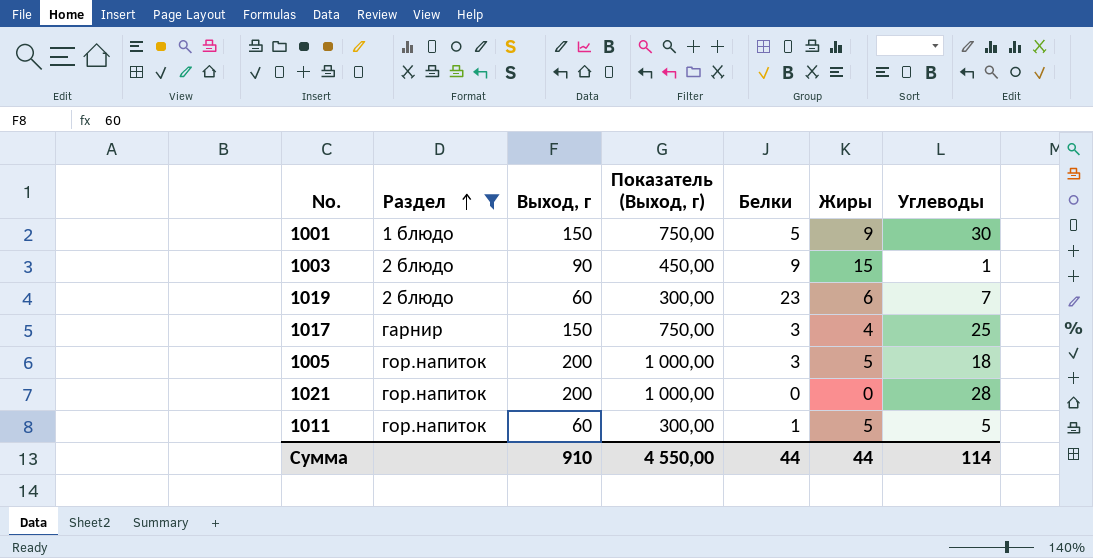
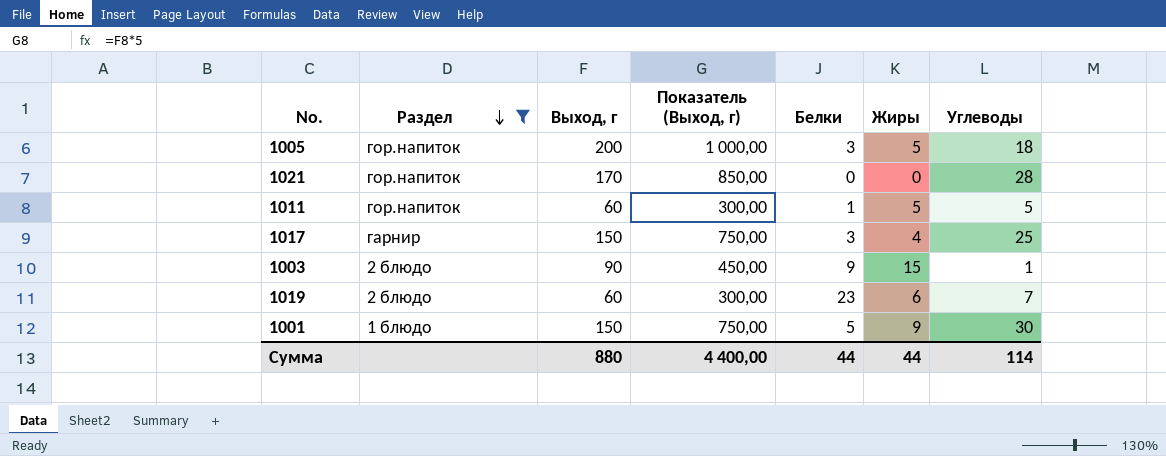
row order: Раздел ascending -> Раздел descending
1021 | Выход, г: 200 -> 170
1021 | Показатель (Выход, г): 1 000,00 -> 850,00
Сумма | Выход, г: 910 -> 880
Сумма | Показатель (Выход, г): 4 550,00 -> 4 400,00

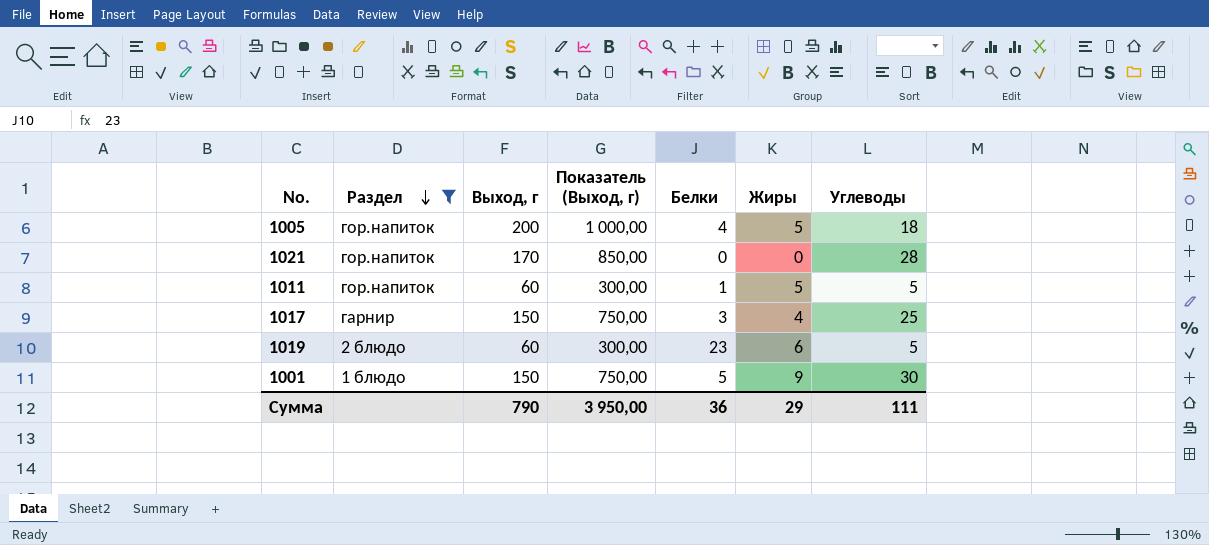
row 1003: 2 блюдо | 90 | 450,00 | 9 | 15 | 1 -> none
1005 | Белки: 3 -> 4
1019 | Углеводы: 7 -> 5
Сумма | Выход, г: 880 -> 790
Сумма | Показатель (Выход, г): 4 400,00 -> 3 950,00
Сумма | Белки: 44 -> 36
Сумма | Жиры: 44 -> 29
Сумма | Углеводы: 114 -> 111

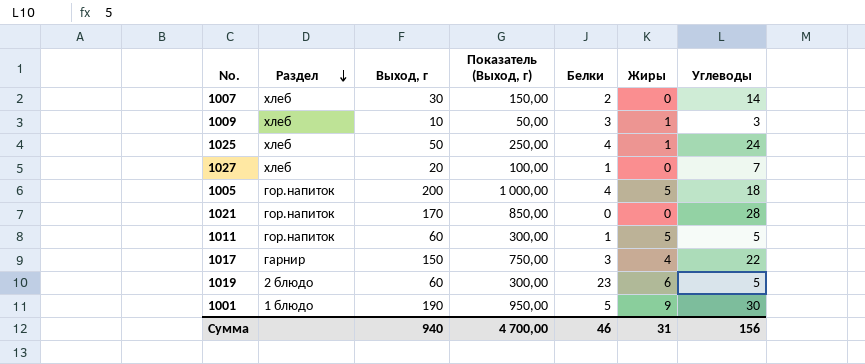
filter: Раздел != хлеб -> none
1017 | Углеводы: 25 -> 22
1001 | Выход, г: 150 -> 190
1001 | Показатель (Выход, г): 750,00 -> 950,00
Сумма | Выход, г: 790 -> 940
Сумма | Показатель (Выход, г): 3 950,00 -> 4 700,00
Сумма | Белки: 36 -> 46
Сумма | Жиры: 29 -> 31
Сумма | Углеводы: 111 -> 156

